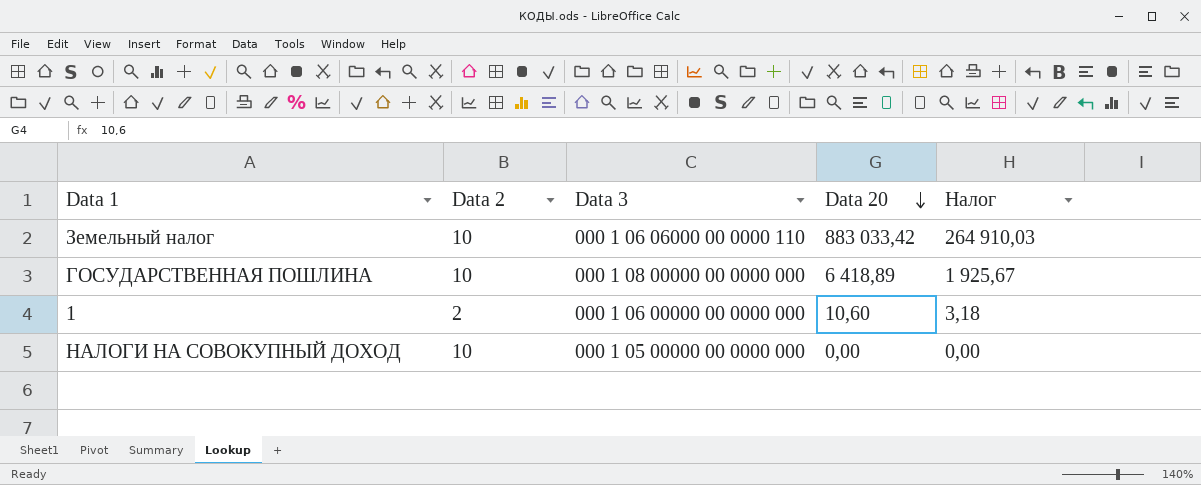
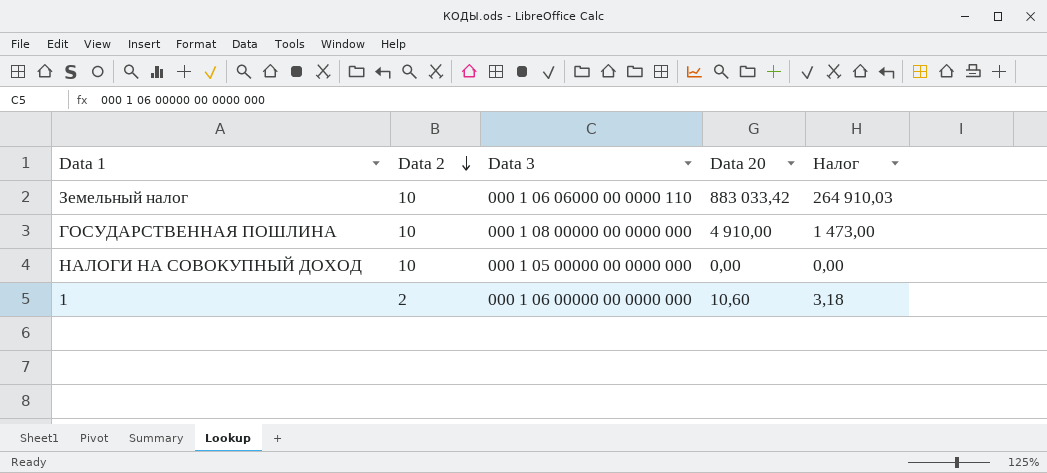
row order: Data 20 descending -> Data 2 descending
ГОСУДАРСТВЕННАЯ ПОШЛИНА | Data 20: 6 418,89 -> 4 910,00
ГОСУДАРСТВЕННАЯ ПОШЛИНА | Налог: 1 925,67 -> 1 473,00

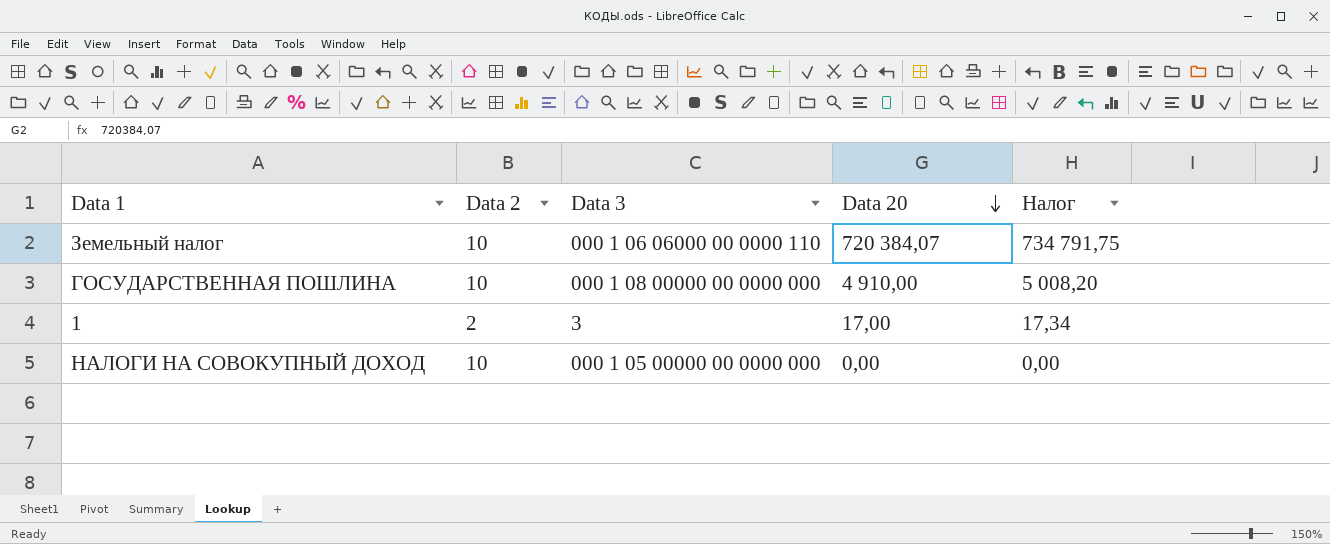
row order: Data 2 descending -> Data 20 descending
column Налог | formula: [Data 20] * 0,3 -> [Data 20] * 1,02
Земельный налог | Data 20: 883 033,42 -> 720 384,07
1 | Data 3: 000 1 06 00000 00 0000 000 -> 3
1 | Data 20: 10,60 -> 17,00

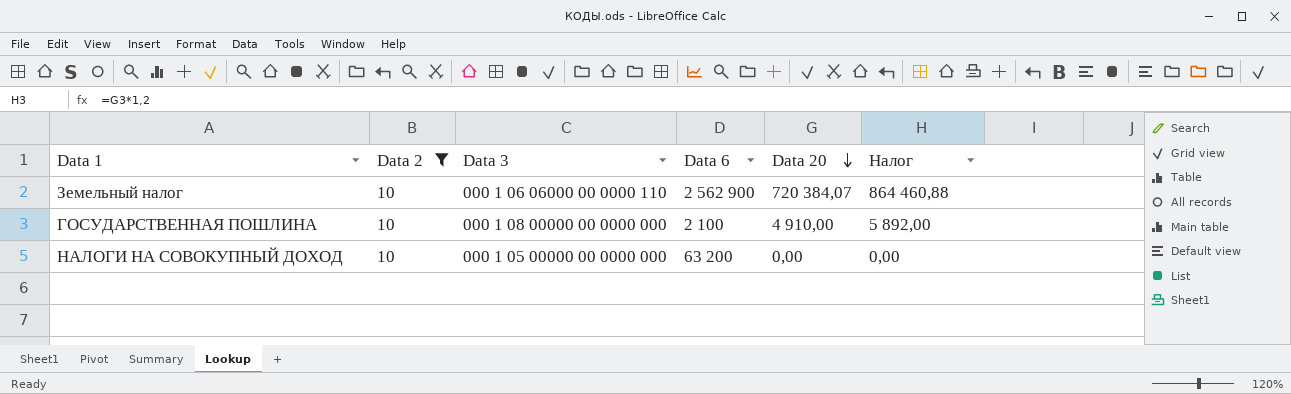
filter: none -> Data 2 = 10
column Data 6 | position: none -> 4
column Налог | formula: [Data 20] * 1,02 -> [Data 20] * 1,2

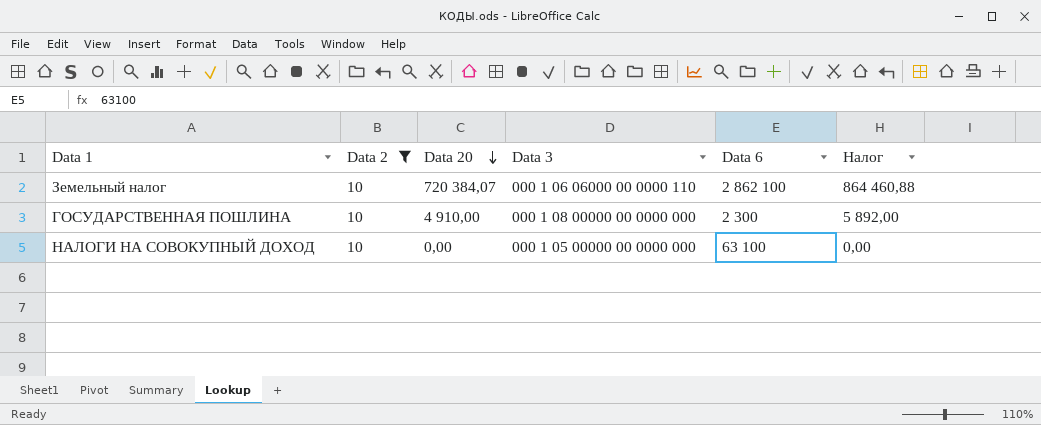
column Data 20 | position: 5 -> 3
Земельный налог | Data 6: 2 562 900 -> 2 862 100
ГОСУДАРСТВЕННАЯ ПОШЛИНА | Data 6: 2 100 -> 2 300
НАЛОГИ НА СОВОКУПНЫЙ ДОХОД | Data 6: 63 200 -> 63 100

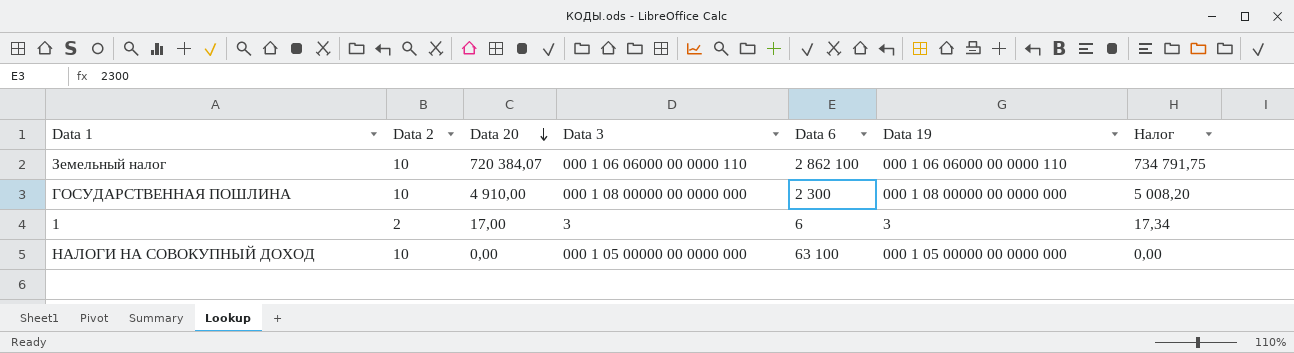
filter: Data 2 = 10 -> none
column Data 19 | position: none -> 6
column Налог | formula: [Data 20] * 1,2 -> [Data 20] * 1,02

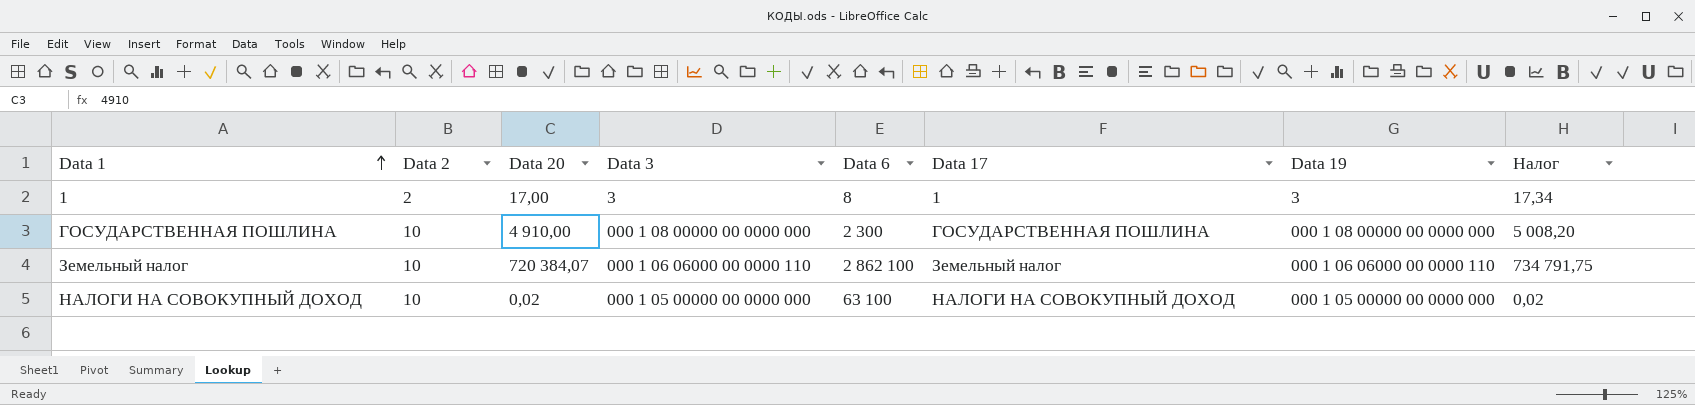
row order: Data 20 descending -> Data 1 ascending
column Data 17 | position: none -> 6
1 | Data 6: 6 -> 8
НАЛОГИ НА СОВОКУПНЫЙ ДОХОД | Data 20: 0,00 -> 0,02
НАЛОГИ НА СОВОКУПНЫЙ ДОХОД | Налог: 0,00 -> 0,02

